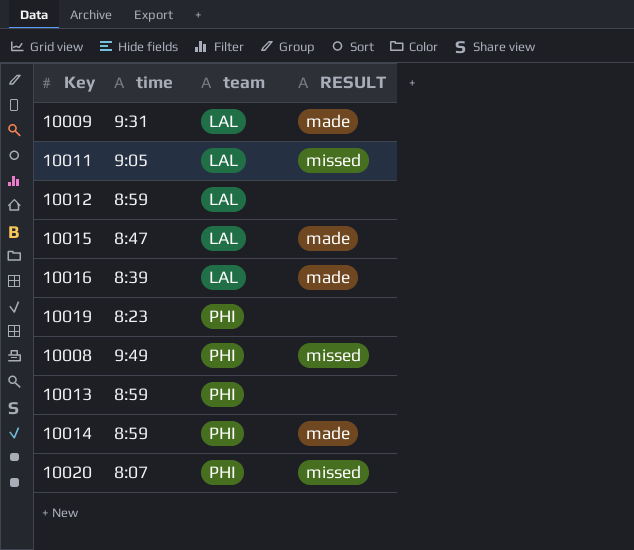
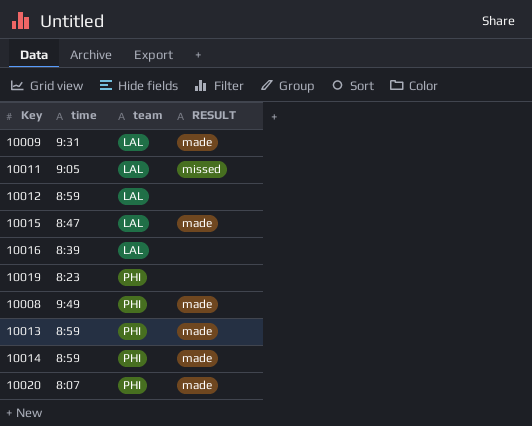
10016 | RESULT: made -> none
10008 | RESULT: missed -> made
10013 | RESULT: none -> made
10020 | RESULT: missed -> made

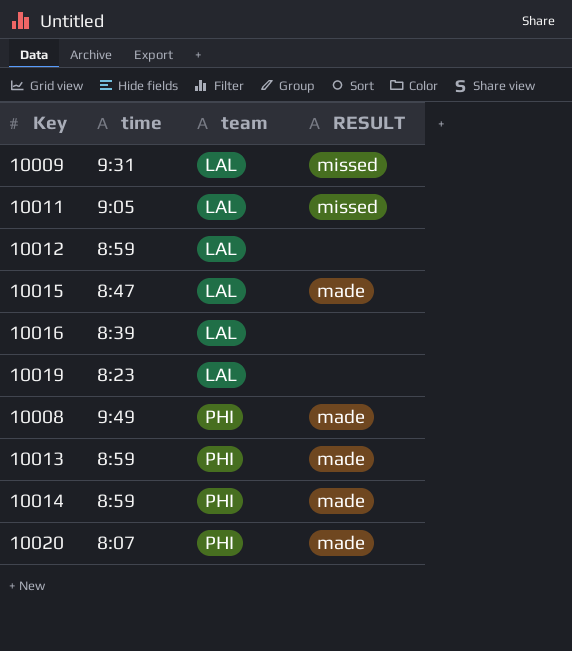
10009 | RESULT: made -> missed
10019 | team: PHI -> LAL

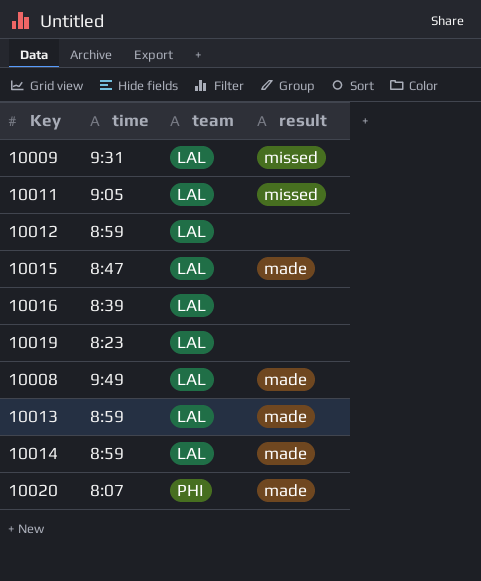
column name: RESULT -> result
10008 | team: PHI -> LAL
10013 | team: PHI -> LAL
10014 | team: PHI -> LAL

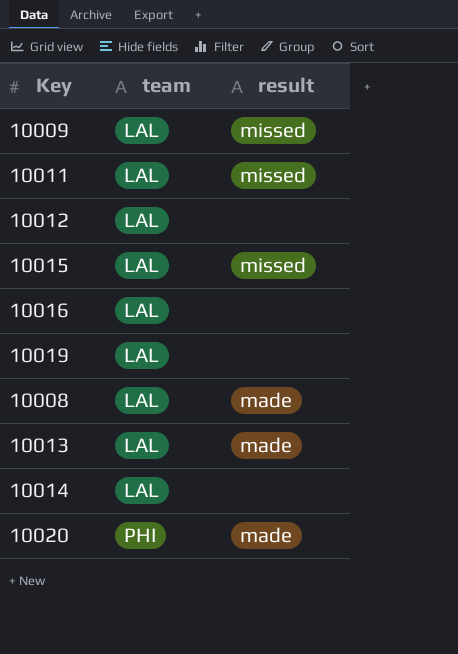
column time | position: 2 -> none
10015 | result: made -> missed
10014 | result: made -> none

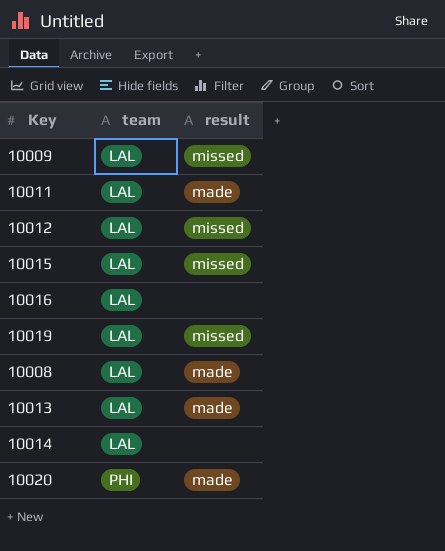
10011 | result: missed -> made
10012 | result: none -> missed
10019 | result: none -> missed

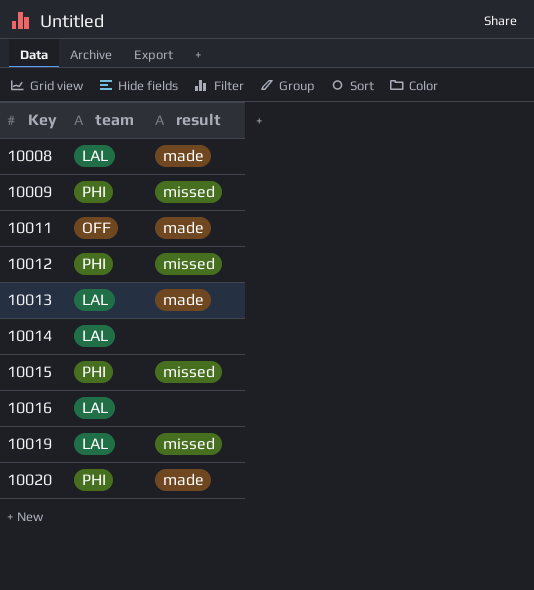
row order: team ascending -> Key ascending
10009 | team: LAL -> PHI
10011 | team: LAL -> OFF
10012 | team: LAL -> PHI
10015 | team: LAL -> PHI

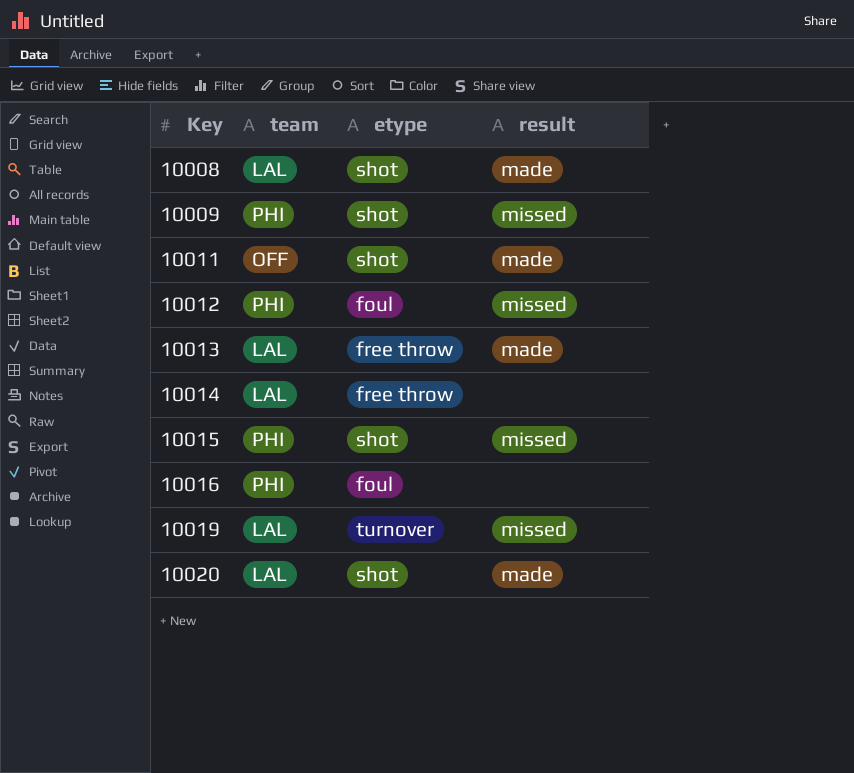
column etype | position: none -> 3
10016 | team: LAL -> PHI
10020 | team: PHI -> LAL

